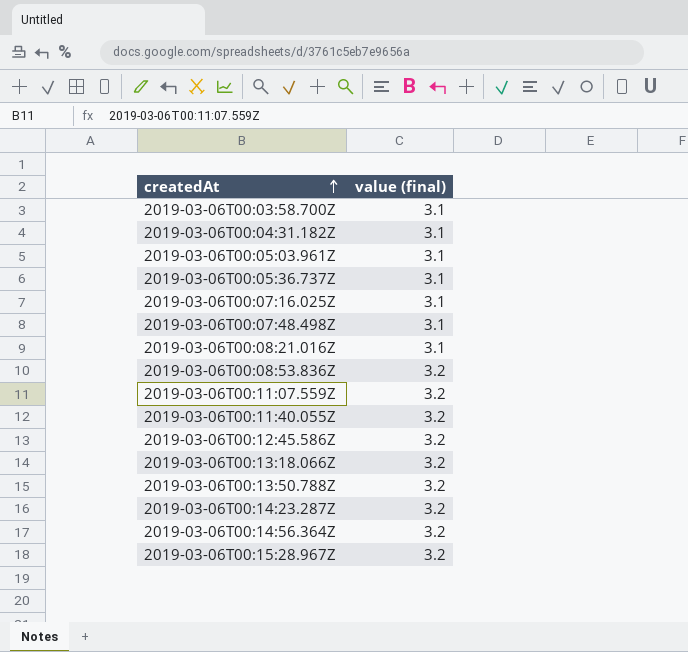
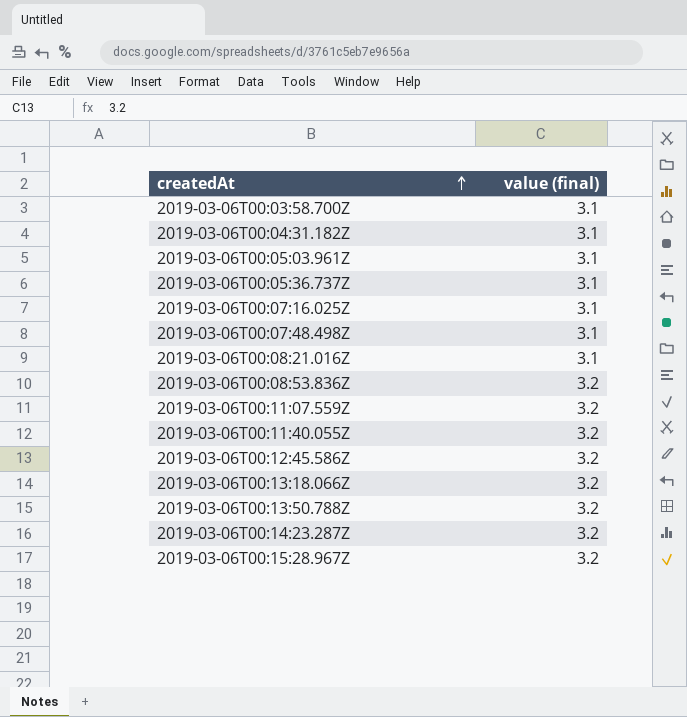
row 2019-03-06T00:14:56.364Z: 3.2 -> none

